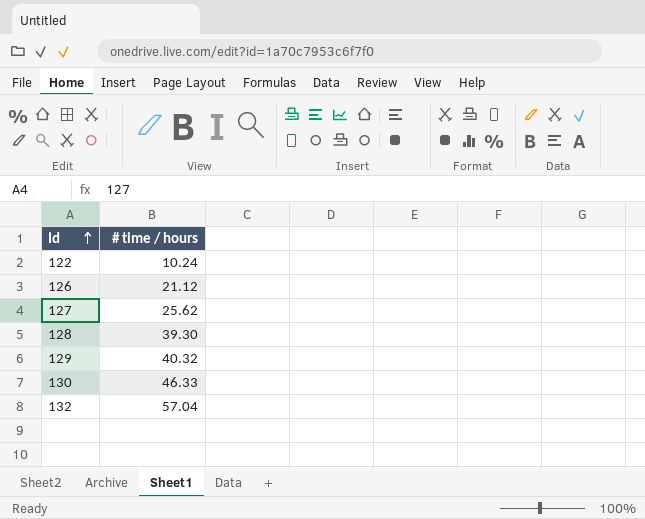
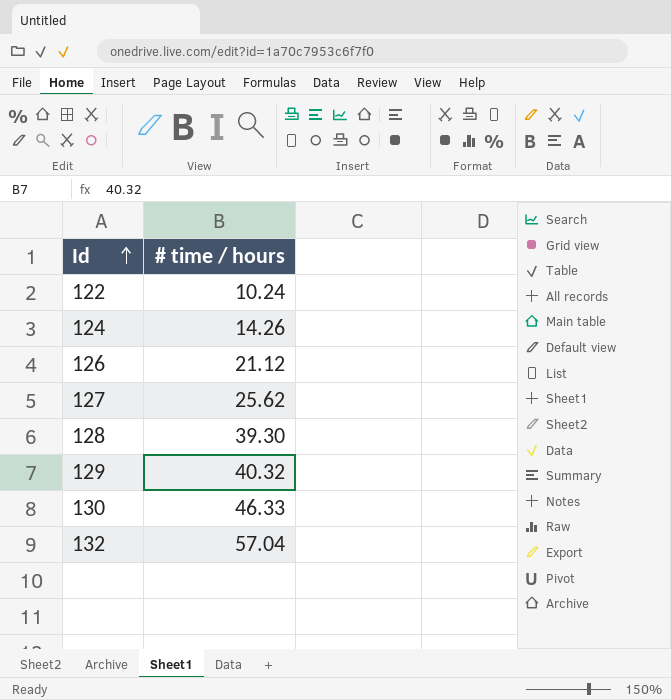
row 124: none -> 14.26

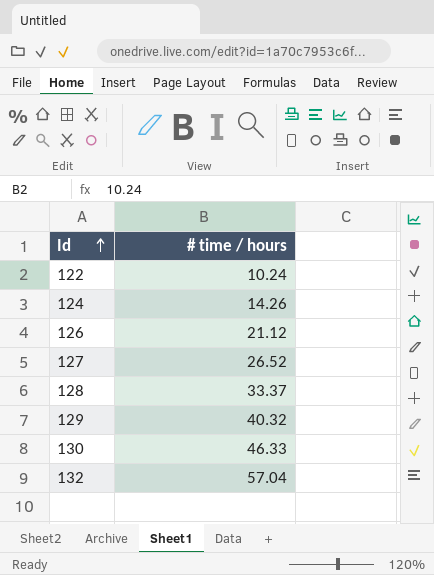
127 | # time / hours: 25.62 -> 26.52
128 | # time / hours: 39.30 -> 33.37

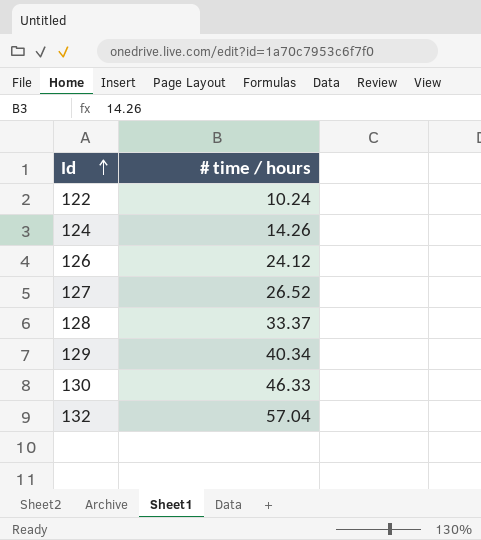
126 | # time / hours: 21.12 -> 24.12
129 | # time / hours: 40.32 -> 40.34

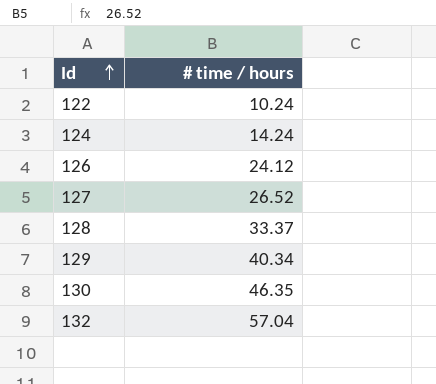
124 | # time / hours: 14.26 -> 14.24
130 | # time / hours: 46.33 -> 46.35

